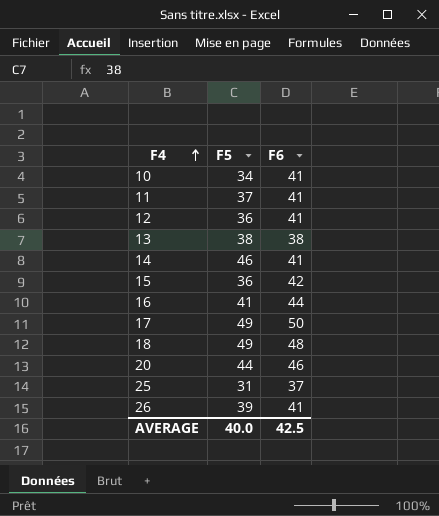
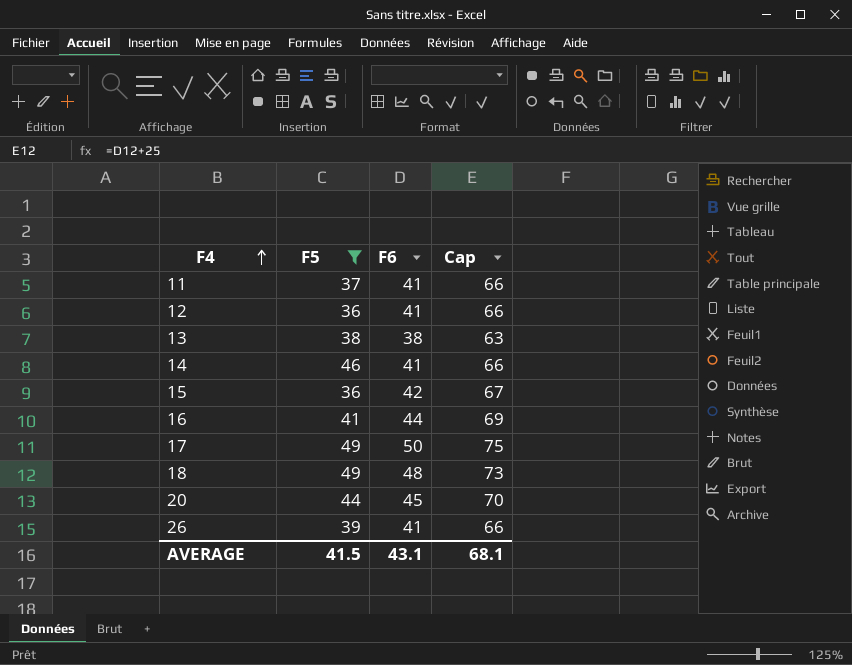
filter: none -> F5 >= 36
column Cap | formula: none -> [F6] + 25
20 | F6: 46 -> 45
AVERAGE | F5: 40.0 -> 41.5
AVERAGE | F6: 42.5 -> 43.1

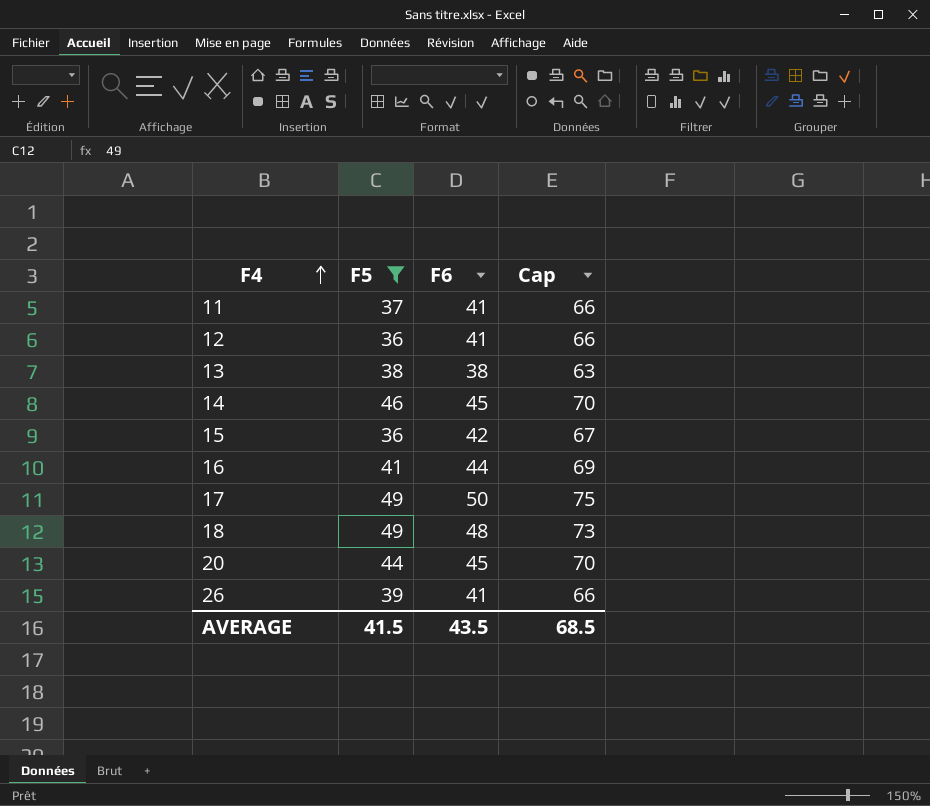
14 | F6: 41 -> 45
14 | Cap: 66 -> 70
AVERAGE | F6: 43.1 -> 43.5
AVERAGE | Cap: 68.1 -> 68.5

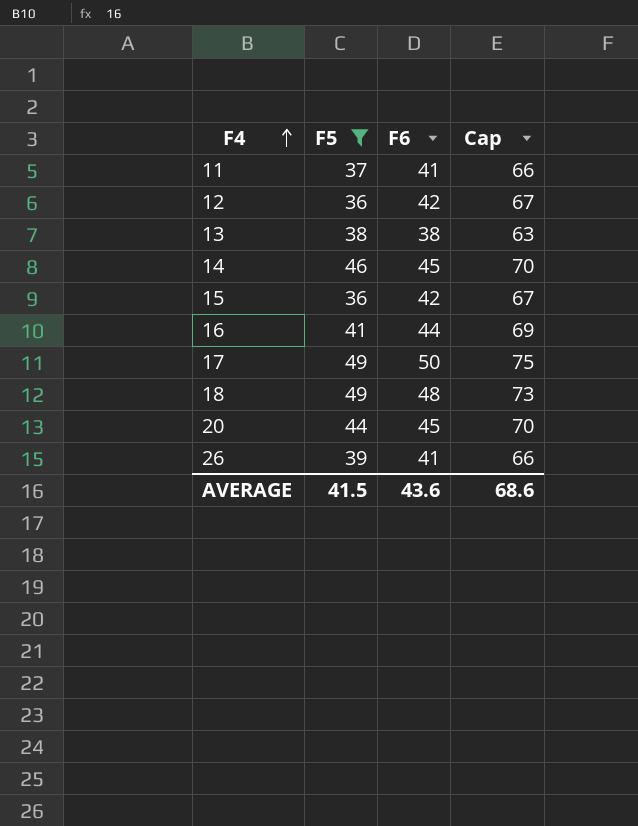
12 | F6: 41 -> 42
12 | Cap: 66 -> 67
AVERAGE | F6: 43.5 -> 43.6
AVERAGE | Cap: 68.5 -> 68.6

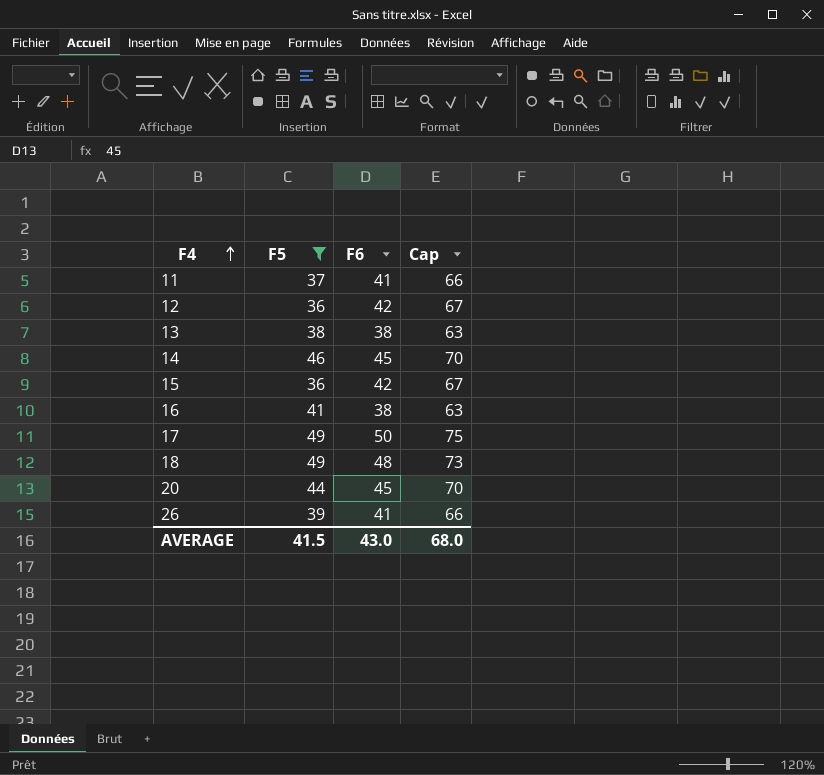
16 | F6: 44 -> 38
16 | Cap: 69 -> 63
AVERAGE | F6: 43.6 -> 43.0
AVERAGE | Cap: 68.6 -> 68.0

